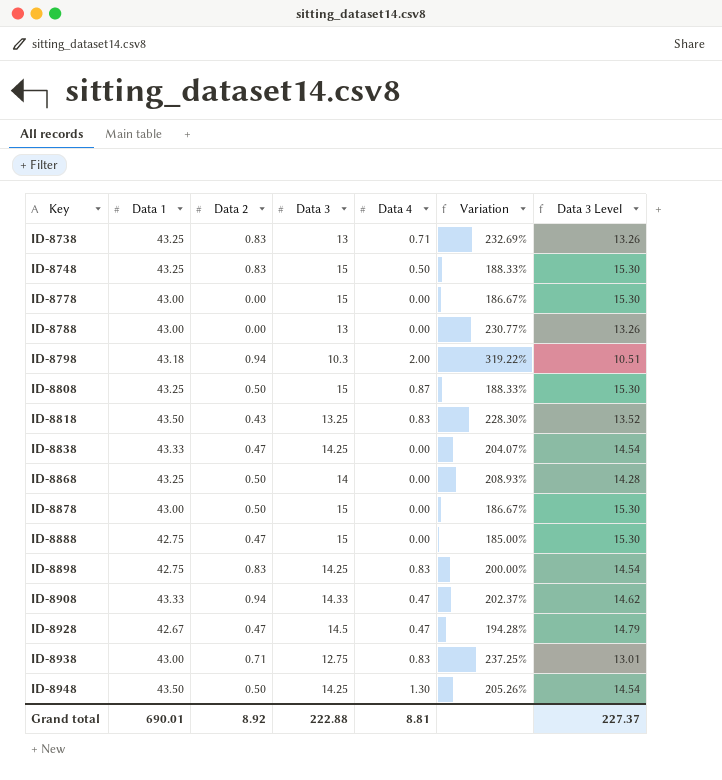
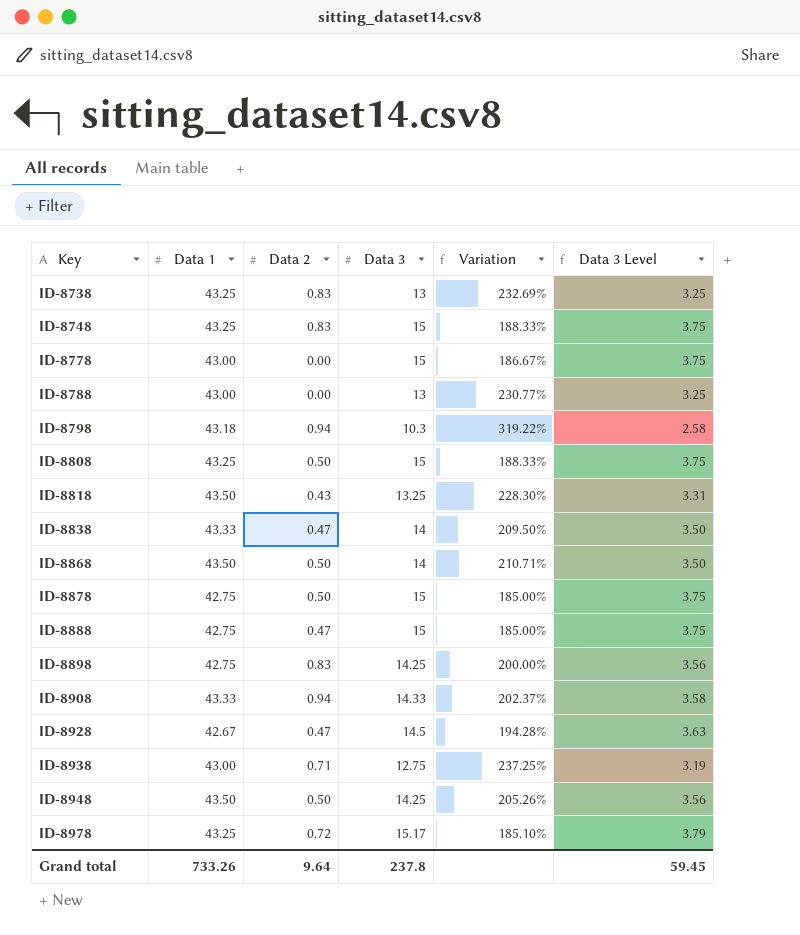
column Data 4 | position: 5 -> none
column Data 3 Level | formula: [Data 3] * 1.02 -> [Data 3] * 0.25
ID-8838 | Data 3: 14.25 -> 14
ID-8838 | Variation: 204.07% -> 209.50%
ID-8868 | Data 1: 43.25 -> 43.50
ID-8868 | Variation: 208.93% -> 210.71%
ID-8878 | Data 1: 43.00 -> 42.75
ID-8878 | Variation: 186.67% -> 185.00%
row ID-8978: none -> 43.25 | 0.72 | 15.17 | 185.10% | 3.79
Grand total | Data 1: 690.01 -> 733.26
Grand total | Data 2: 8.92 -> 9.64
Grand total | Data 3: 222.88 -> 237.8
Grand total | Data 3 Level: 227.37 -> 59.45

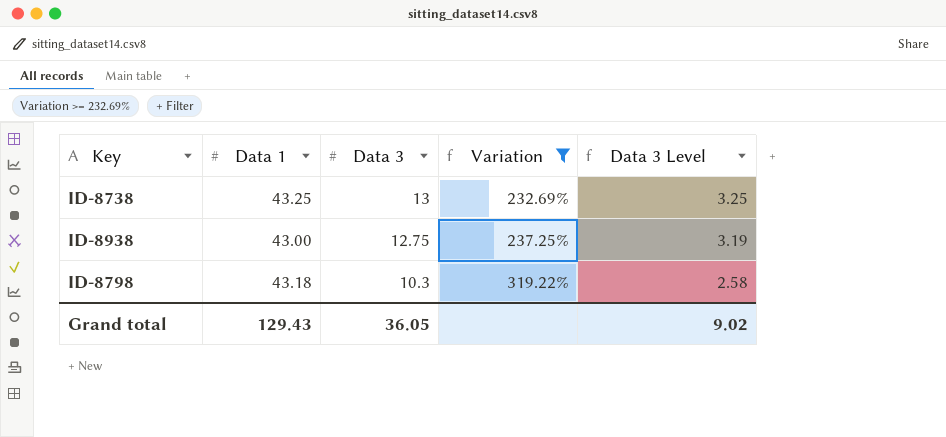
filter: none -> Variation >= 232.69%
row order: Key ascending -> Data 3 descending
column Data 2 | position: 3 -> none
Grand total | Data 1: 733.26 -> 129.43
Grand total | Data 3: 237.8 -> 36.05
Grand total | Data 3 Level: 59.45 -> 9.02

